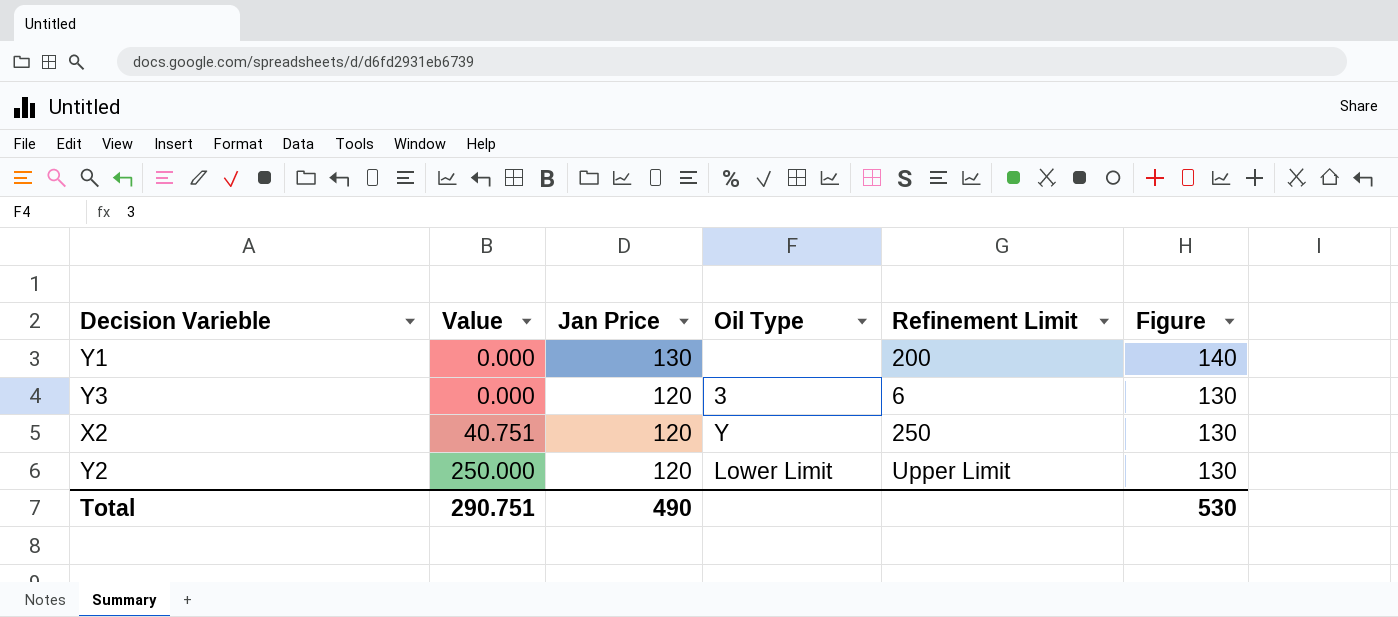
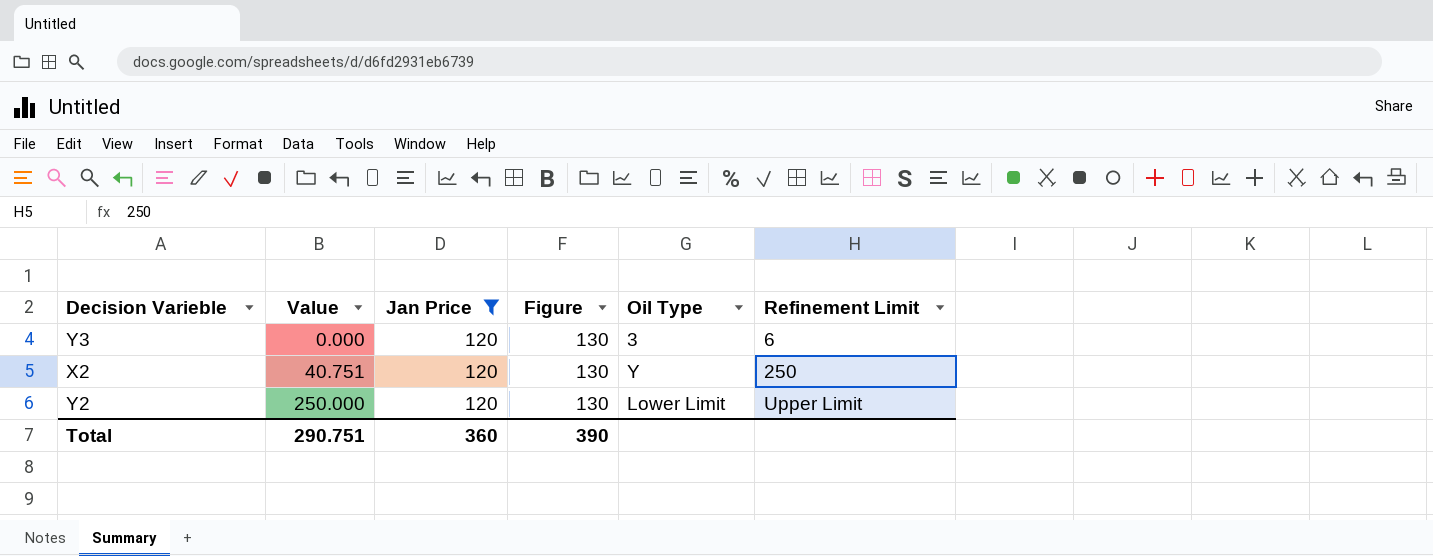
filter: none -> Jan Price = 120
column Figure | position: 6 -> 4
Total | Jan Price: 490 -> 360
Total | Figure: 530 -> 390

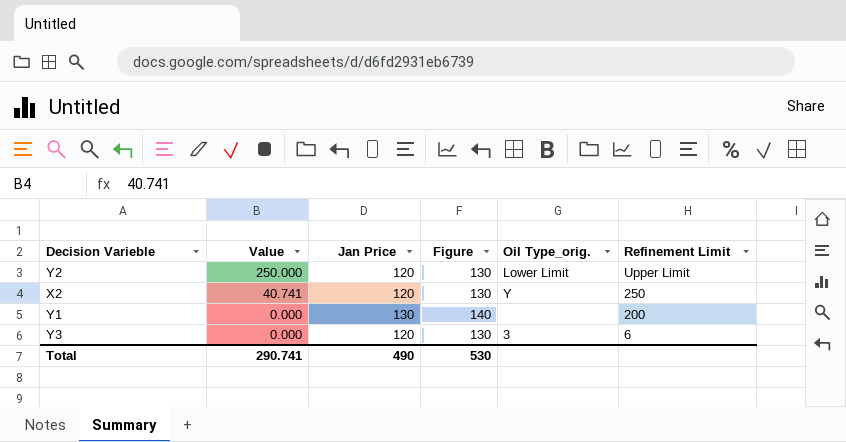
filter: Jan Price = 120 -> none
row order: Value ascending -> Value descending
column name: Oil Type -> Oil Type_orig.
X2 | Value: 40.751 -> 40.741
Total | Value: 290.751 -> 290.741
Total | Jan Price: 360 -> 490
Total | Figure: 390 -> 530

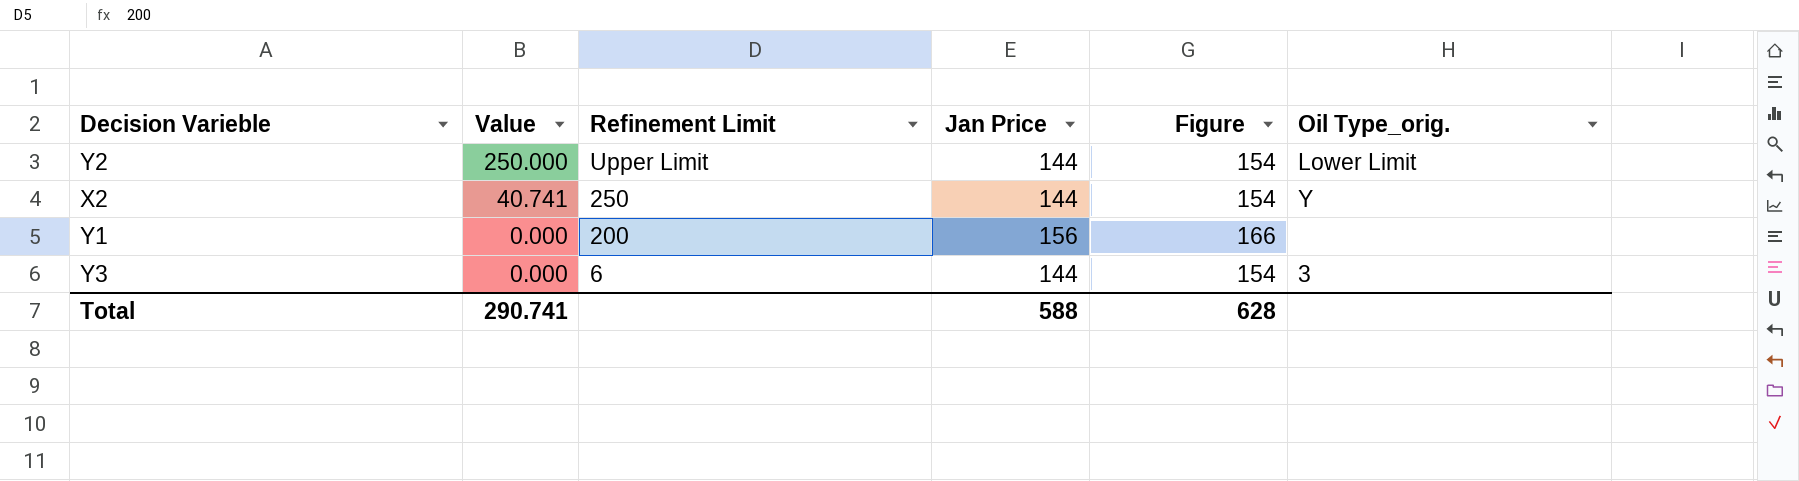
column Refinement Limit | position: 6 -> 3
Y2 | Jan Price: 120 -> 144
Y2 | Figure: 130 -> 154
X2 | Jan Price: 120 -> 144
X2 | Figure: 130 -> 154
Y1 | Jan Price: 130 -> 156
Y1 | Figure: 140 -> 166
Y3 | Jan Price: 120 -> 144
Y3 | Figure: 130 -> 154
Total | Jan Price: 490 -> 588
Total | Figure: 530 -> 628

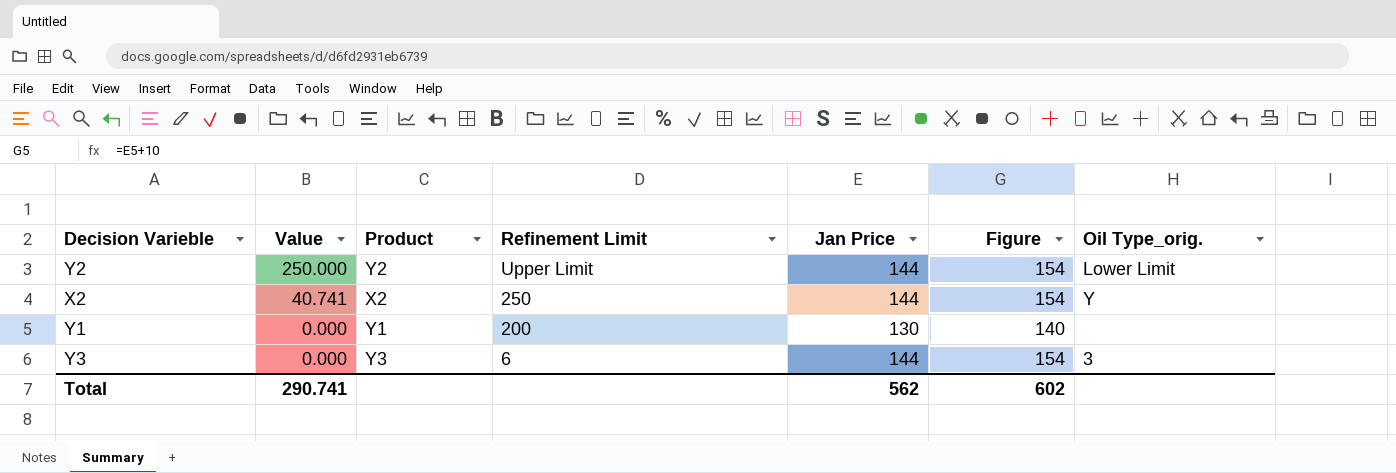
column Product | position: none -> 3
Y1 | Jan Price: 156 -> 130
Y1 | Figure: 166 -> 140
Total | Jan Price: 588 -> 562
Total | Figure: 628 -> 602

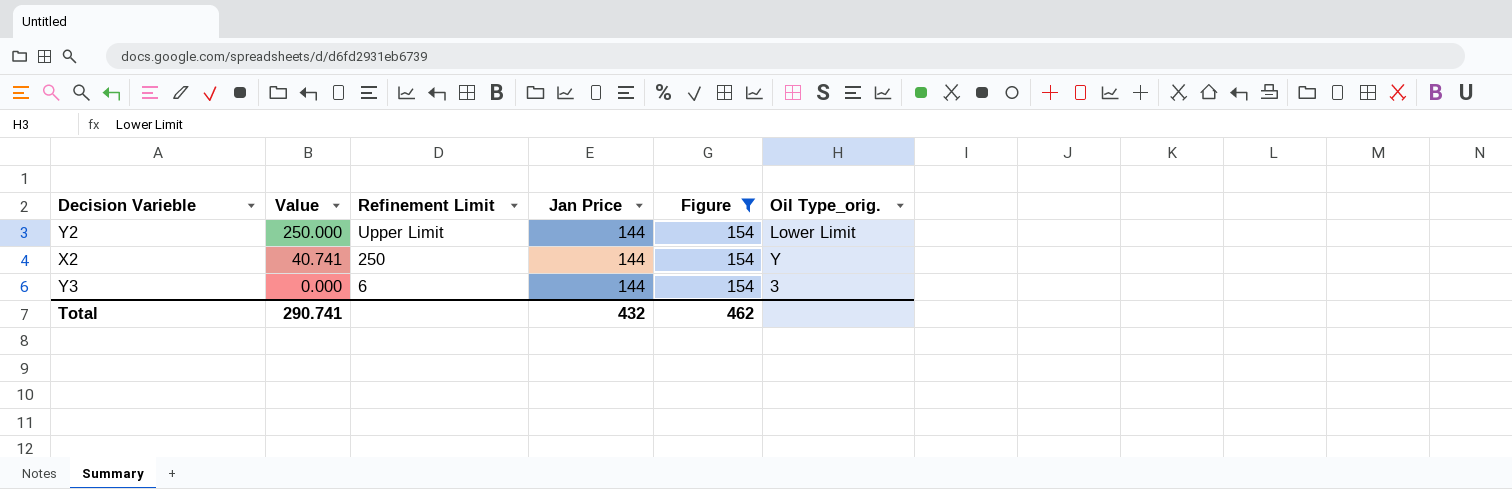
filter: none -> Figure = 154
column Product | position: 3 -> none
Total | Jan Price: 562 -> 432
Total | Figure: 602 -> 462

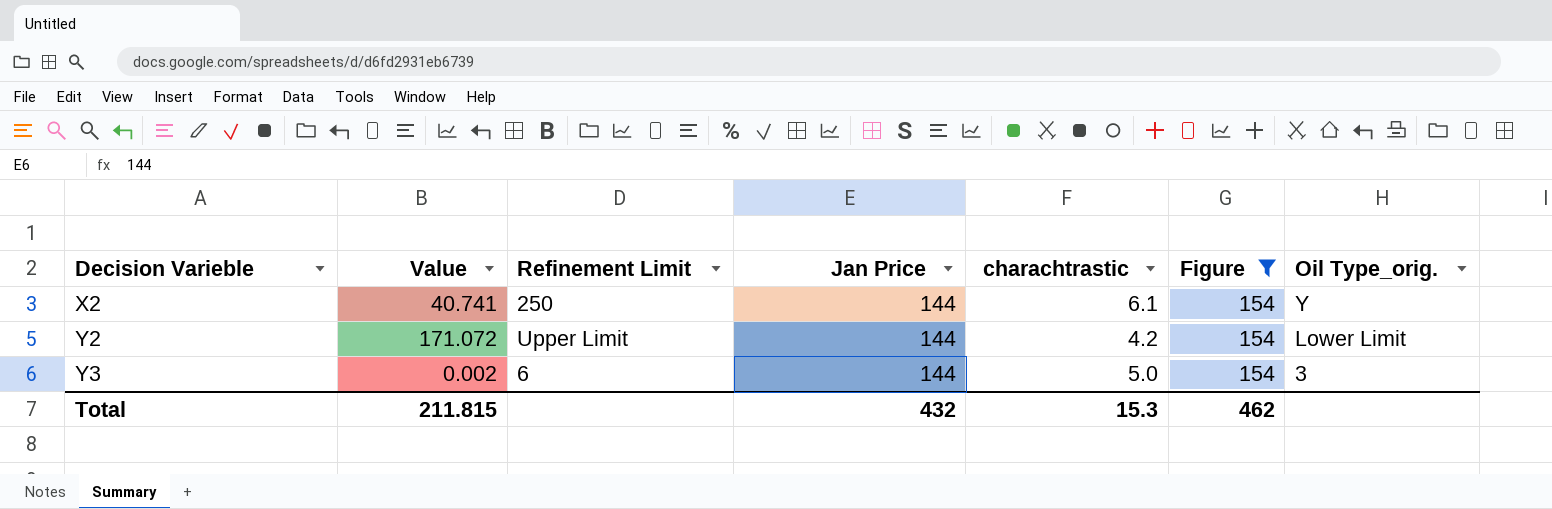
row order: Value descending -> Decision Varieble ascending
column charachtrastic | position: none -> 5
Y2 | Value: 250.000 -> 171.072
Y3 | Value: 0.000 -> 0.002
Total | Value: 290.741 -> 211.815

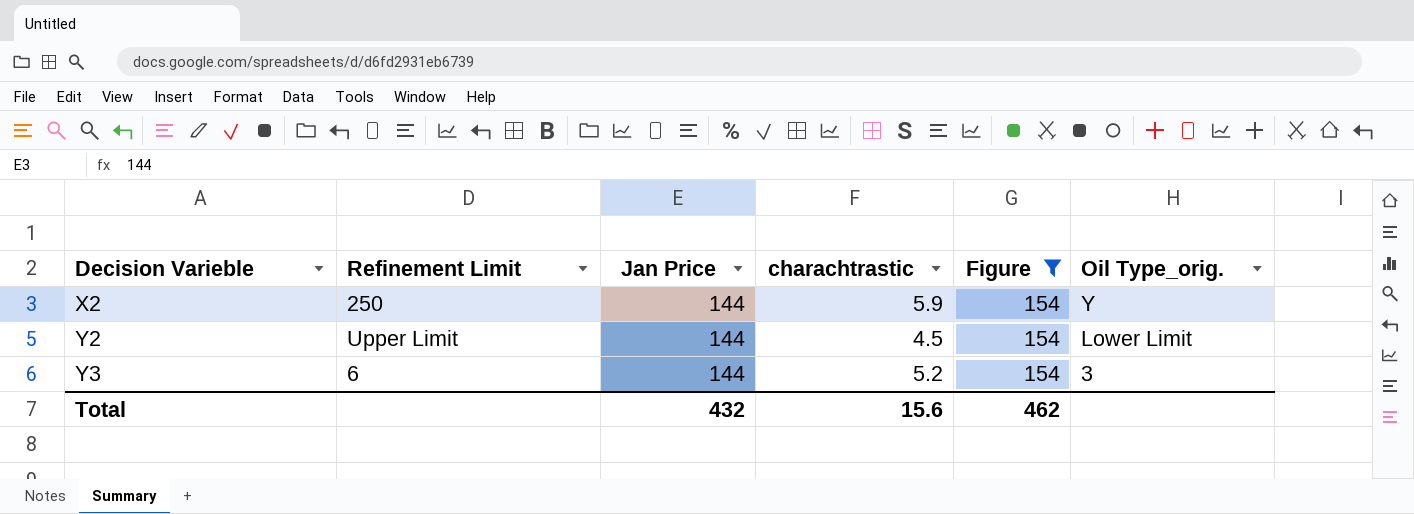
column Value | position: 2 -> none
X2 | charachtrastic: 6.1 -> 5.9
Y2 | charachtrastic: 4.2 -> 4.5
Y3 | charachtrastic: 5.0 -> 5.2
Total | charachtrastic: 15.3 -> 15.6

